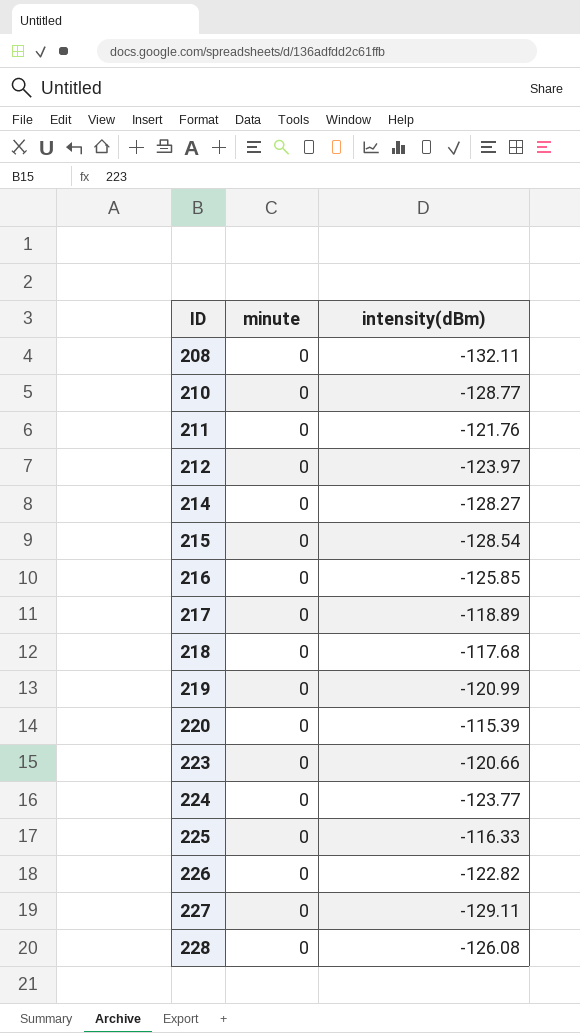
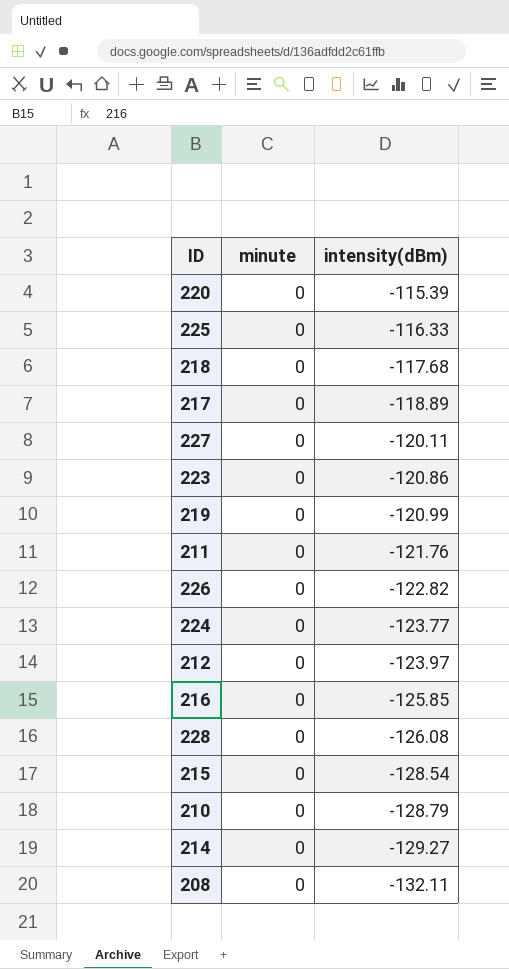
row order: ID ascending -> intensity(dBm) descending
227 | intensity(dBm): -129.11 -> -120.11
223 | intensity(dBm): -120.66 -> -120.86
210 | intensity(dBm): -128.77 -> -128.79
214 | intensity(dBm): -128.27 -> -129.27

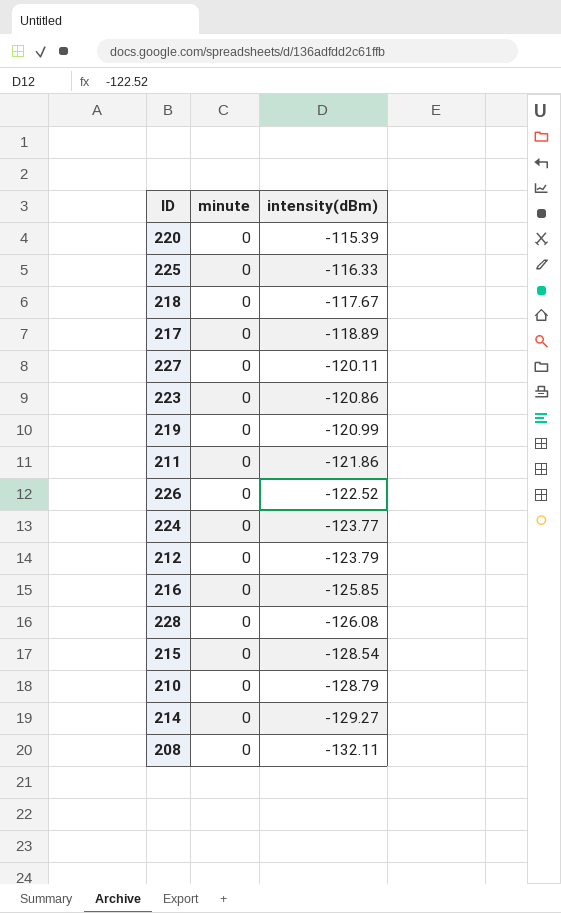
218 | intensity(dBm): -117.68 -> -117.67
211 | intensity(dBm): -121.76 -> -121.86
226 | intensity(dBm): -122.82 -> -122.52
212 | intensity(dBm): -123.97 -> -123.79

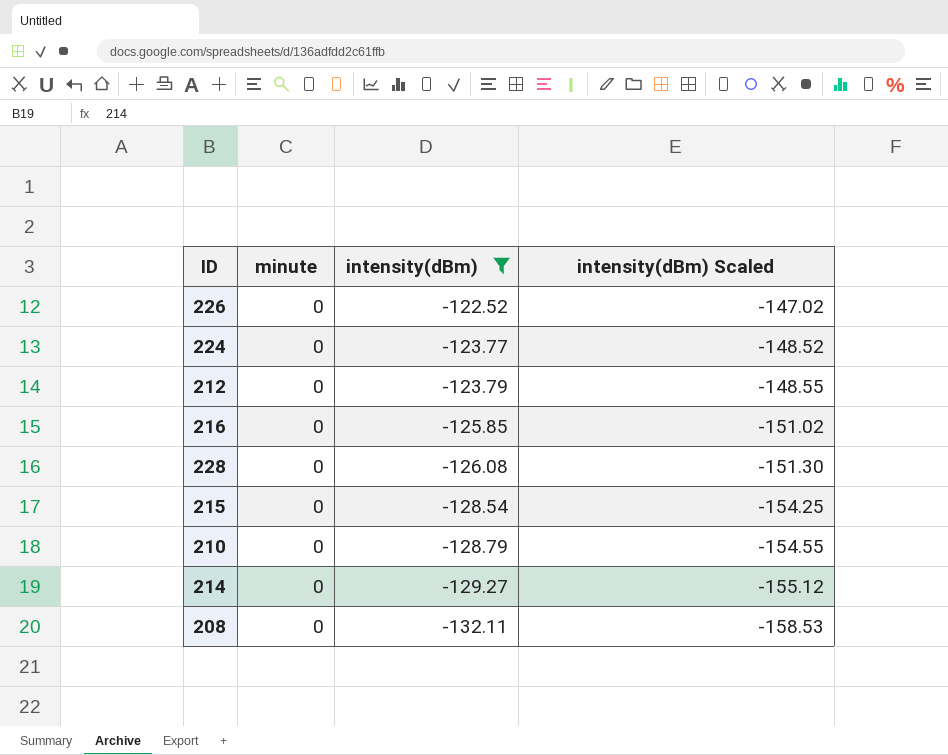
filter: none -> intensity(dBm) <= -122.52
column intensity(dBm) Scaled | formula: none -> [intensity(dBm)] * 1.2

